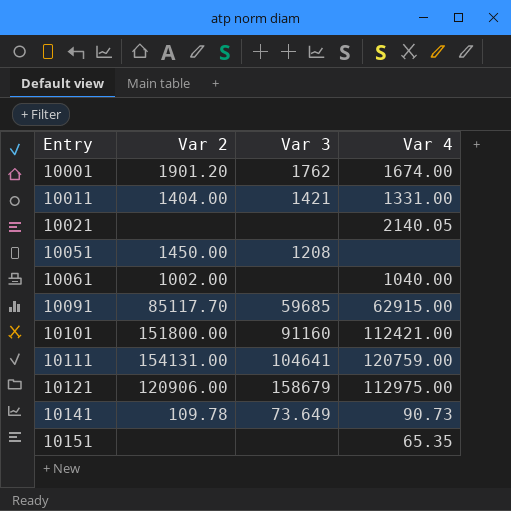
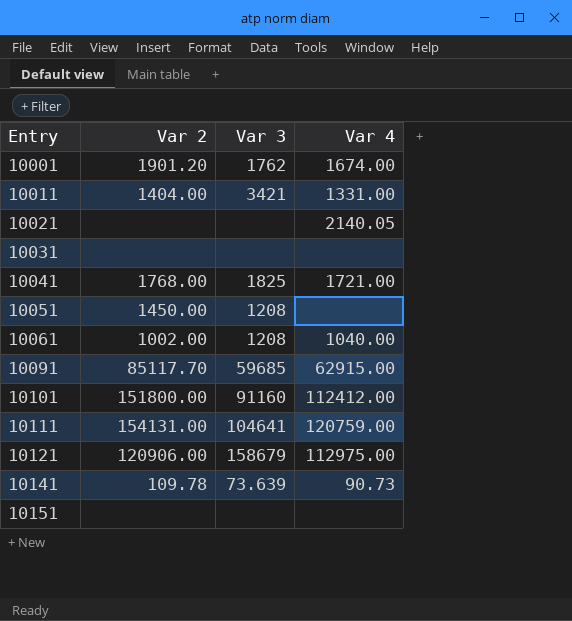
10011 | Var 3: 1421 -> 3421
row 10031: none -> none | none | none
row 10041: none -> 1768.00 | 1825 | 1721.00
10061 | Var 3: none -> 1208
10101 | Var 4: 112421.00 -> 112412.00
10141 | Var 3: 73.649 -> 73.639
10151 | Var 4: 65.35 -> none

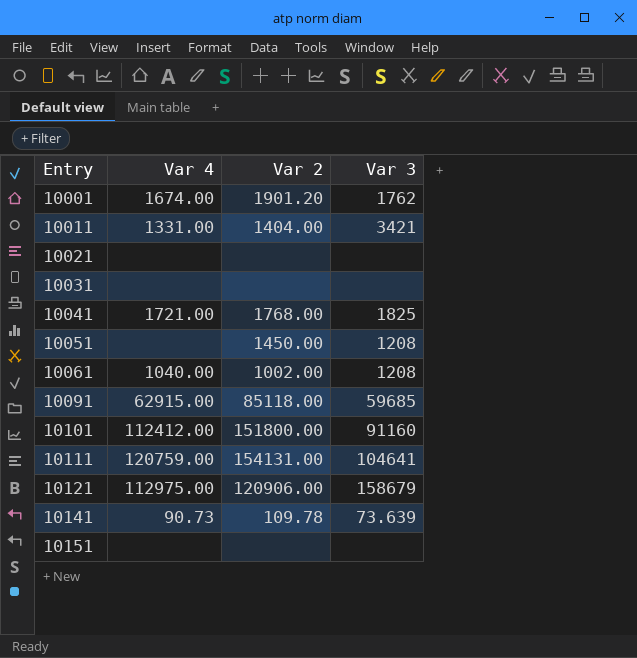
column Var 4 | position: 4 -> 2
10021 | Var 4: 2140.05 -> none
10091 | Var 2: 85117.70 -> 85118.00

